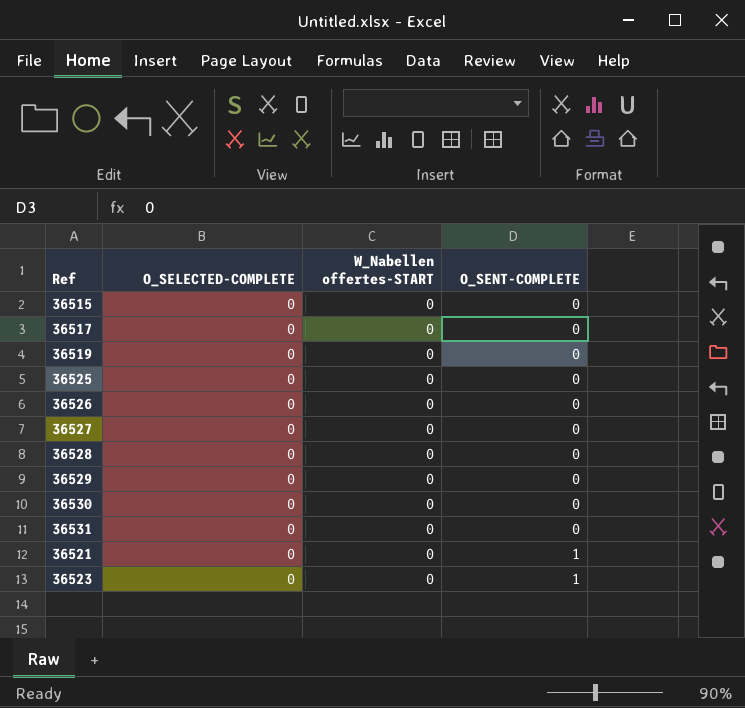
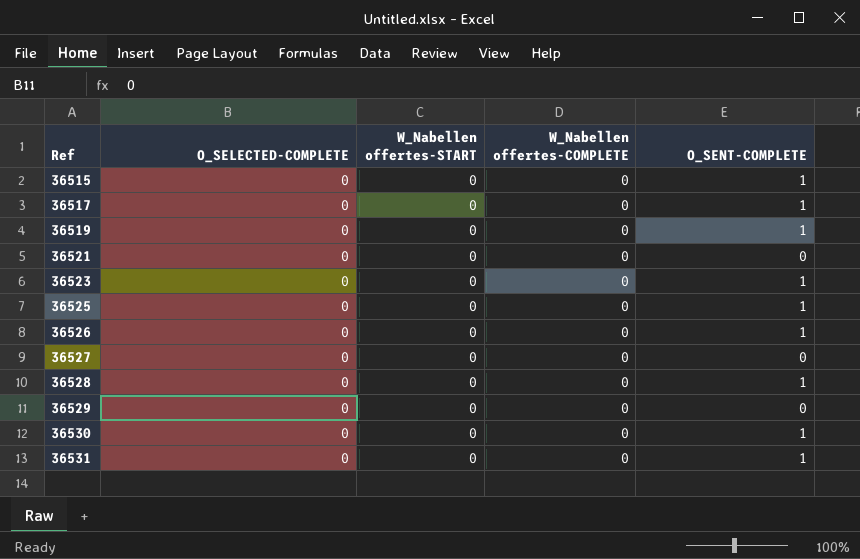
row order: O_SENT-COMPLETE ascending -> Ref ascending
column W_Nabellen offertes-COMPLETE | position: none -> 4
36515 | O_SENT-COMPLETE: 0 -> 1
36517 | O_SENT-COMPLETE: 0 -> 1
36519 | O_SENT-COMPLETE: 0 -> 1
36521 | O_SENT-COMPLETE: 1 -> 0
36525 | O_SENT-COMPLETE: 0 -> 1
36526 | O_SENT-COMPLETE: 0 -> 1
36528 | O_SENT-COMPLETE: 0 -> 1
36530 | O_SENT-COMPLETE: 0 -> 1
36531 | O_SENT-COMPLETE: 0 -> 1

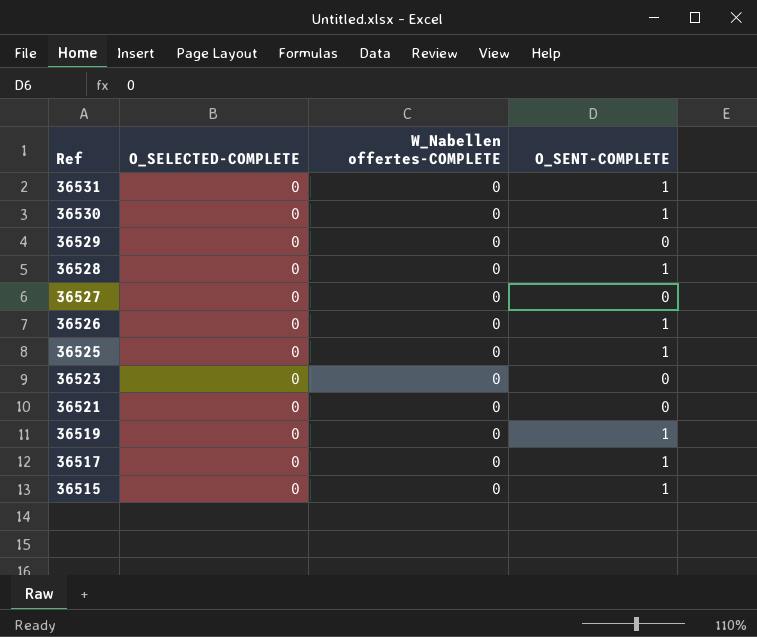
row order: Ref ascending -> Ref descending
column W_Nabellen offertes-START | position: 3 -> none
36523 | O_SENT-COMPLETE: 1 -> 0

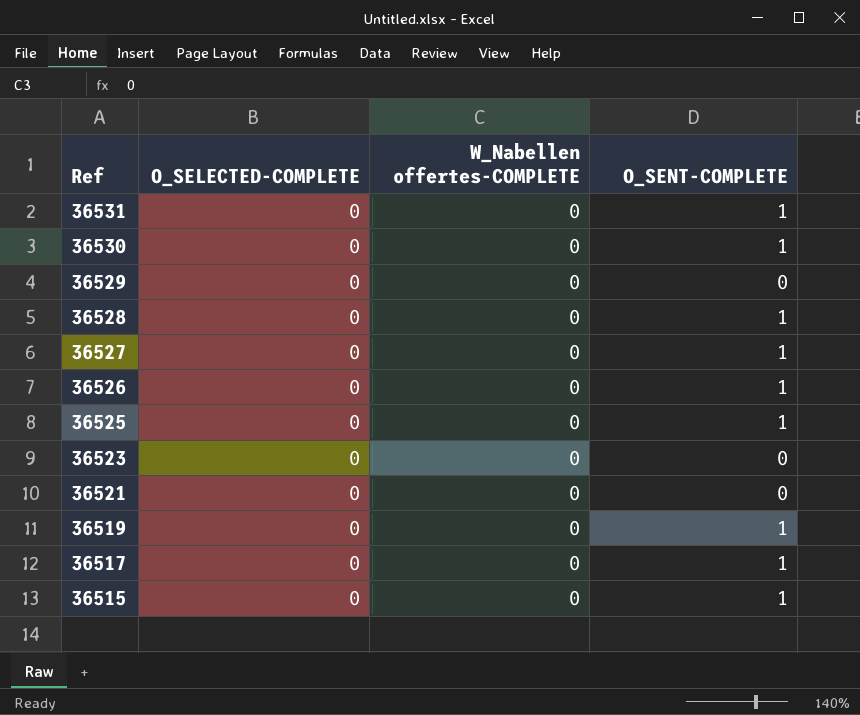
36527 | O_SENT-COMPLETE: 0 -> 1

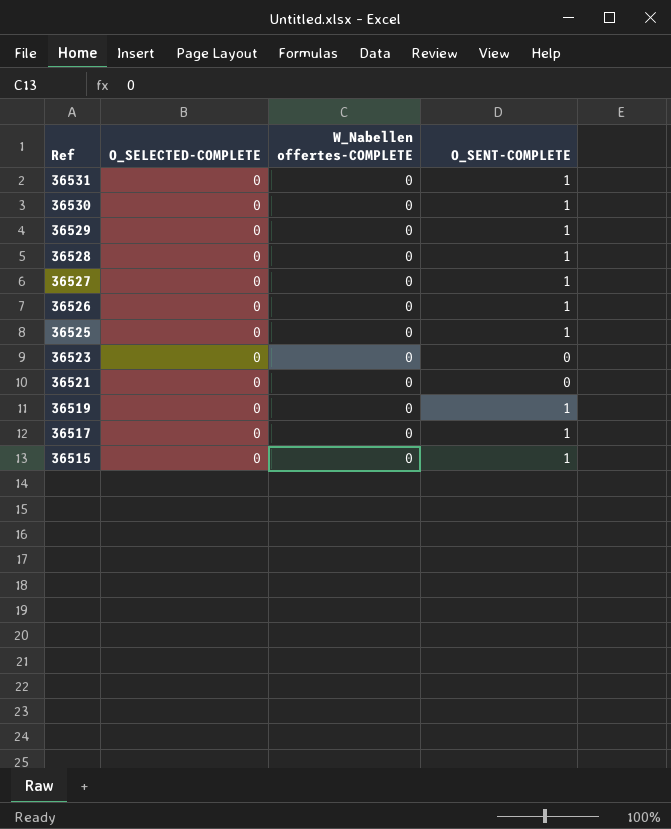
36529 | O_SENT-COMPLETE: 0 -> 1

